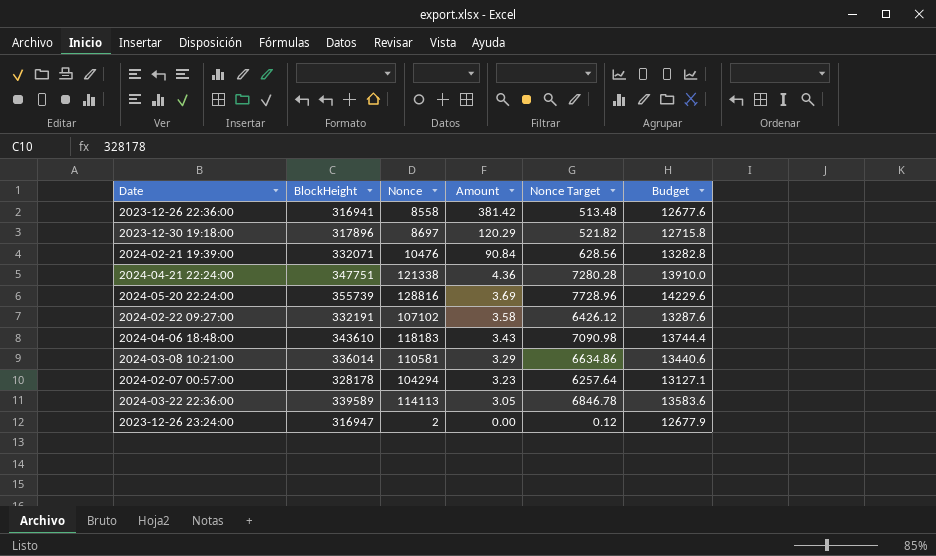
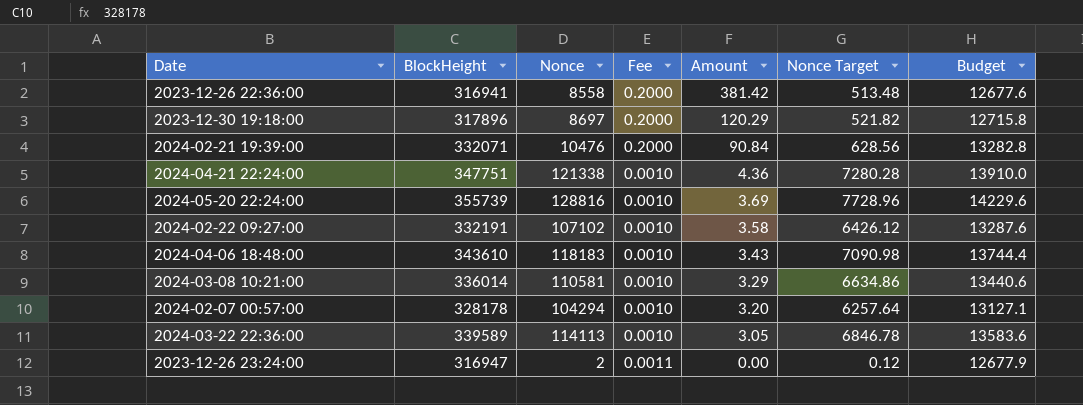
column Fee | position: none -> 4
2024-02-07 00:57:00 | Amount: 3.23 -> 3.20

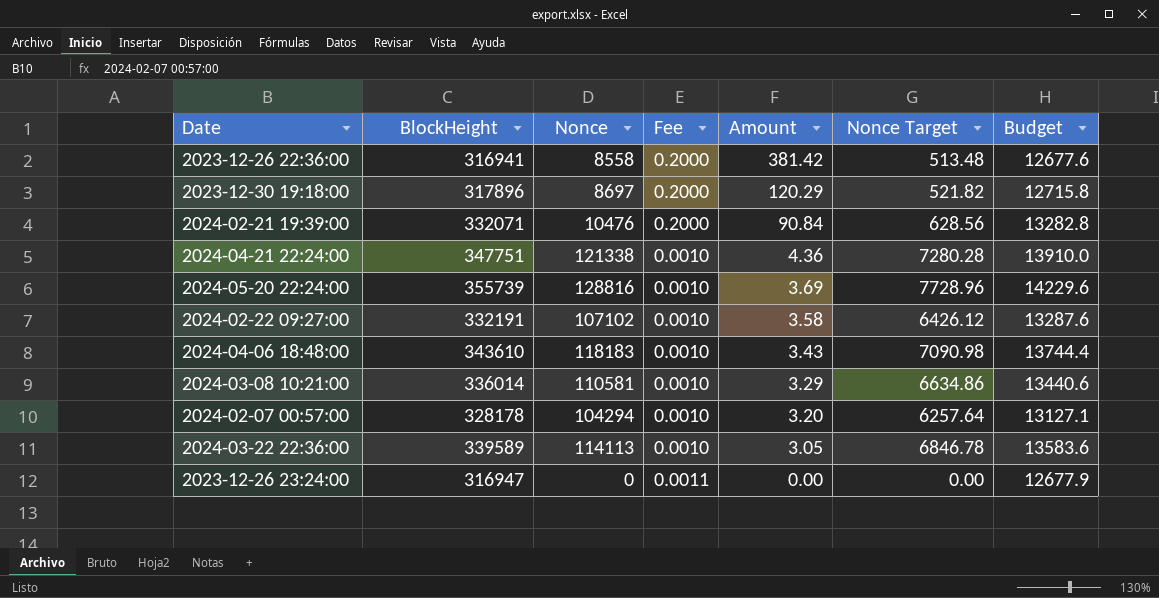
2023-12-26 23:24:00 | Nonce: 2 -> 0
2023-12-26 23:24:00 | Nonce Target: 0.12 -> 0.00

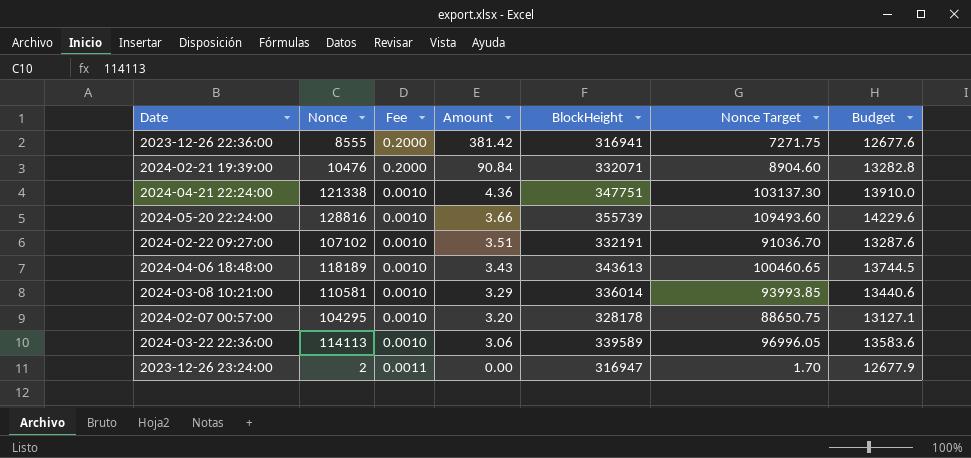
column BlockHeight | position: 2 -> 5
column Nonce Target | formula: [Nonce] * 0.06 -> [Nonce] * 0.85
row 2023-12-30 19:18:00: 317896 | 8697 | 0.2000 | 120.29 | 521.82 | 12715.8 -> none
2023-12-26 22:36:00 | Nonce: 8558 -> 8555
2024-05-20 22:24:00 | Amount: 3.69 -> 3.66
2024-02-22 09:27:00 | Amount: 3.58 -> 3.51
2024-04-06 18:48:00 | Nonce: 118183 -> 118189
2024-04-06 18:48:00 | BlockHeight: 343610 -> 343613
2024-04-06 18:48:00 | Budget: 13744.4 -> 13744.5
2024-02-07 00:57:00 | Nonce: 104294 -> 104295
2024-03-22 22:36:00 | Amount: 3.05 -> 3.06
2023-12-26 23:24:00 | Nonce: 0 -> 2

